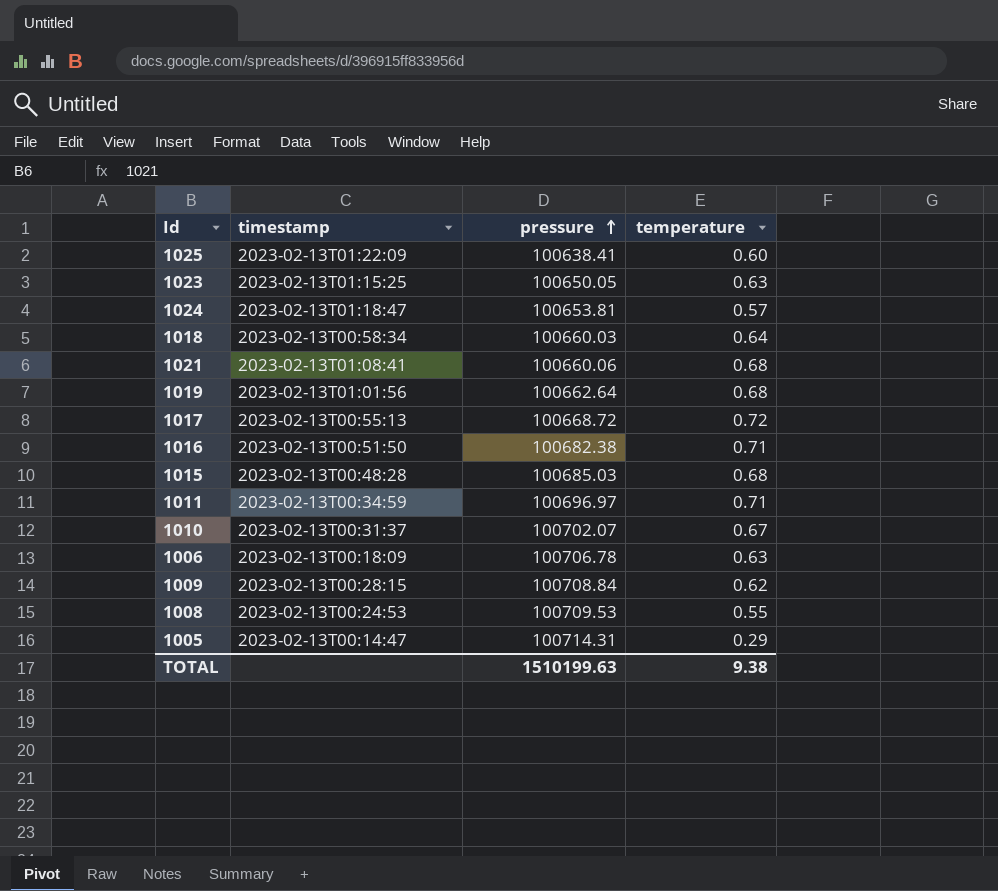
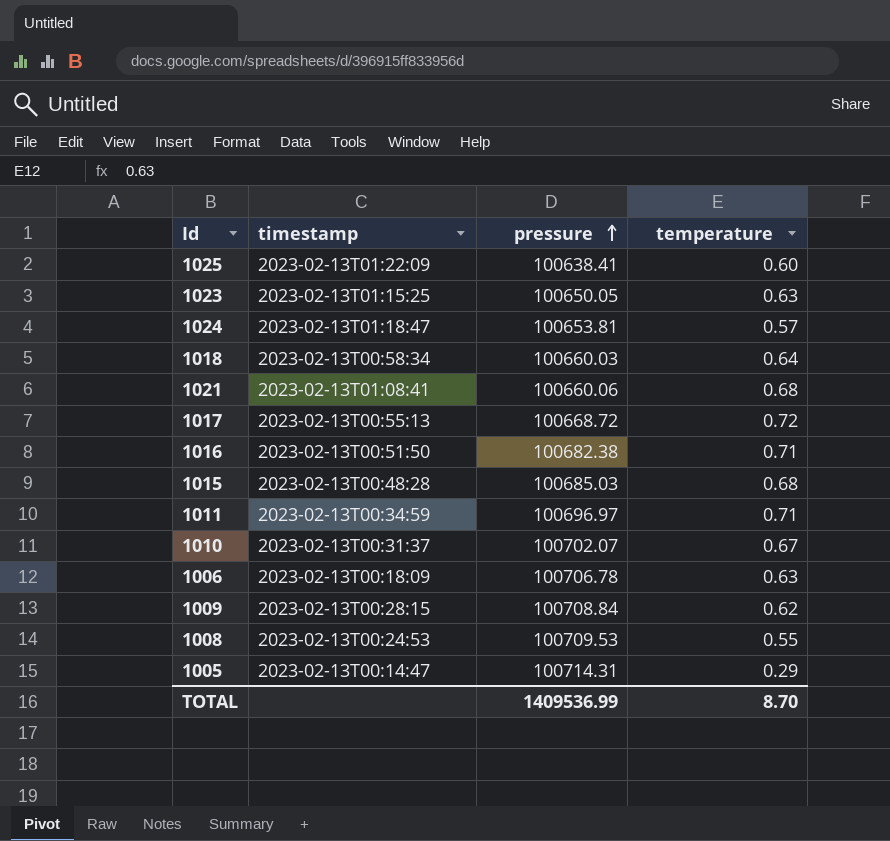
row 1019: 2023-02-13T01:01:56 | 100662.64 | 0.68 -> none
TOTAL | pressure: 1510199.63 -> 1409536.99
TOTAL | temperature: 9.38 -> 8.70

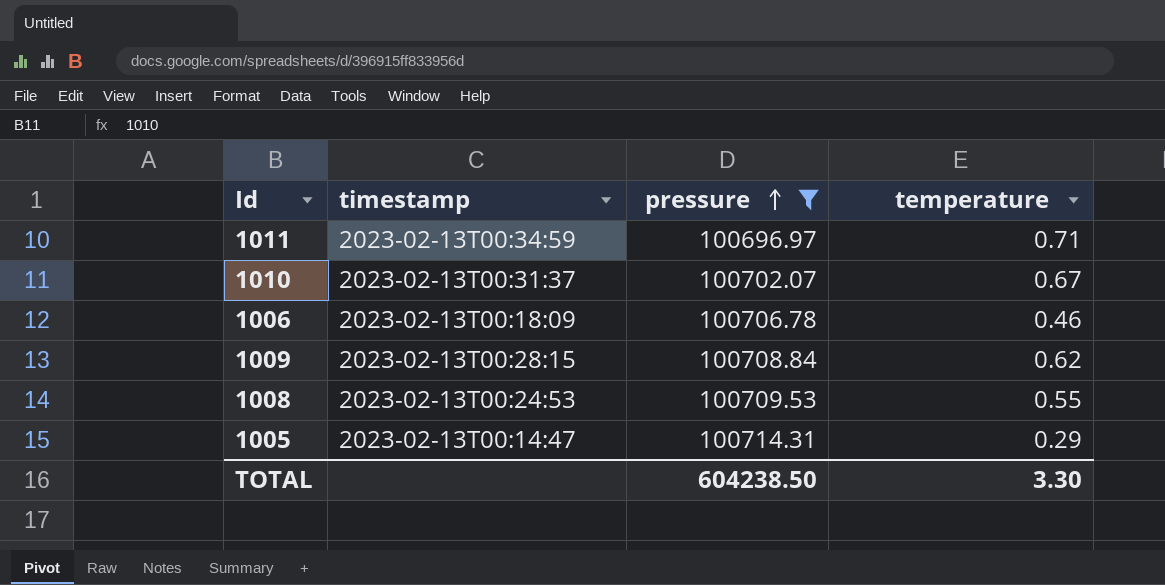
filter: none -> pressure >= 100696.97
1006 | temperature: 0.63 -> 0.46
TOTAL | pressure: 1409536.99 -> 604238.50
TOTAL | temperature: 8.70 -> 3.30

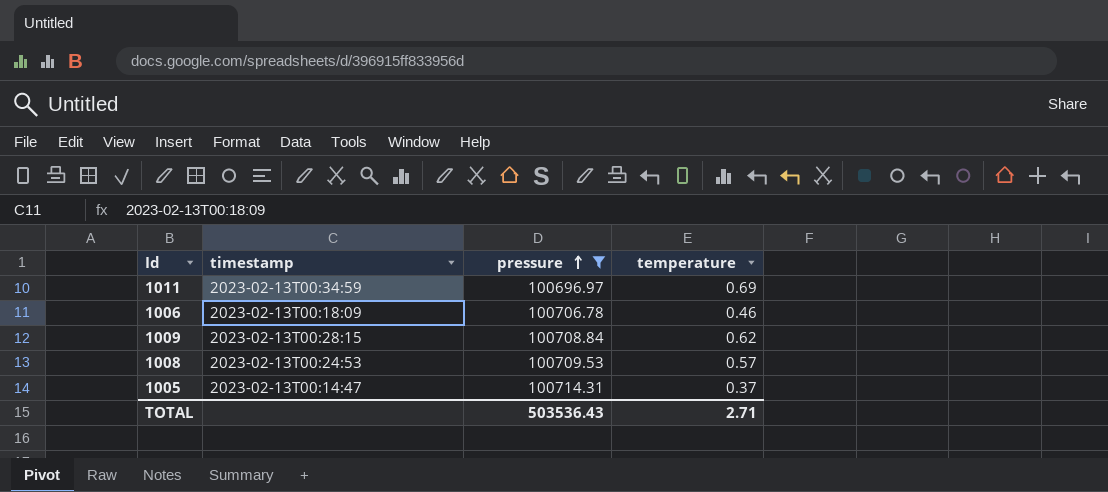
row 1010: 2023-02-13T00:31:37 | 100702.07 | 0.67 -> none
1011 | temperature: 0.71 -> 0.69
1008 | temperature: 0.55 -> 0.57
1005 | temperature: 0.29 -> 0.37
TOTAL | pressure: 604238.50 -> 503536.43
TOTAL | temperature: 3.30 -> 2.71

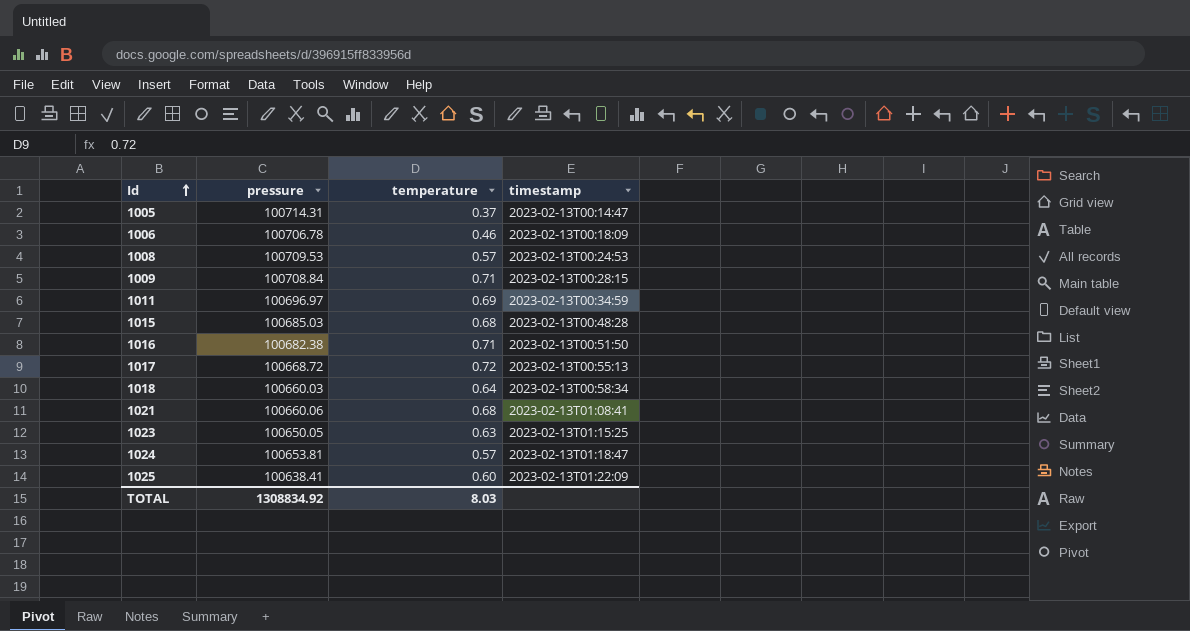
filter: pressure >= 100696.97 -> none
row order: pressure ascending -> Id ascending
column timestamp | position: 2 -> 4
1009 | temperature: 0.62 -> 0.71
TOTAL | pressure: 503536.43 -> 1308834.92
TOTAL | temperature: 2.71 -> 8.03

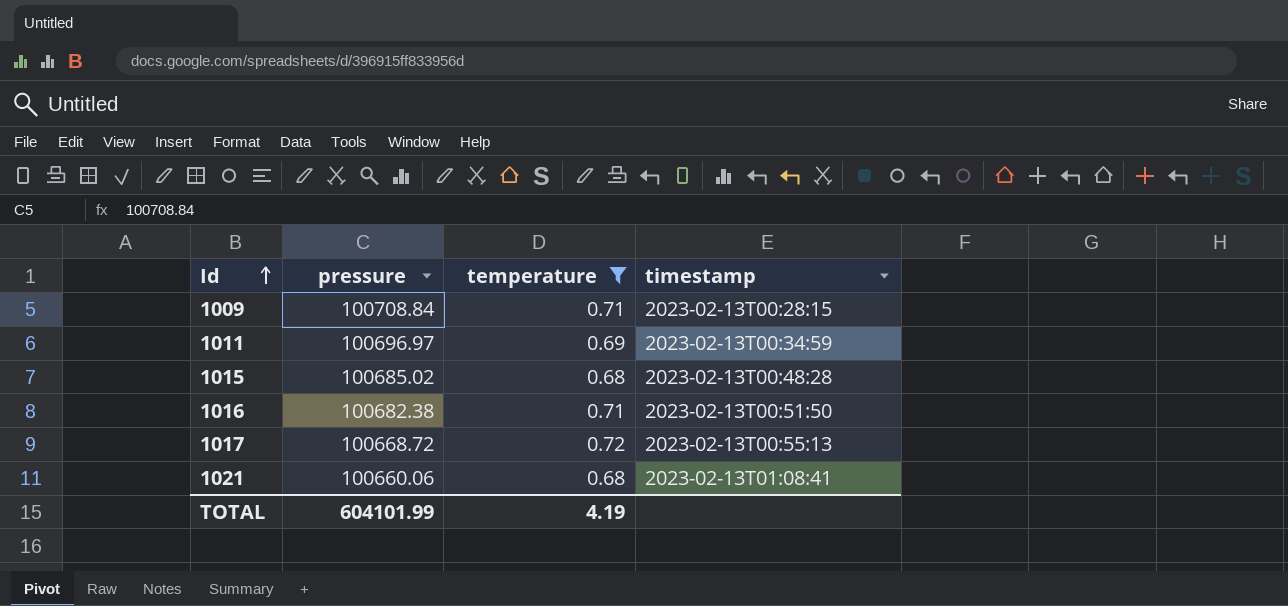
filter: none -> temperature >= 0.68
1015 | pressure: 100685.03 -> 100685.02
TOTAL | pressure: 1308834.92 -> 604101.99
TOTAL | temperature: 8.03 -> 4.19

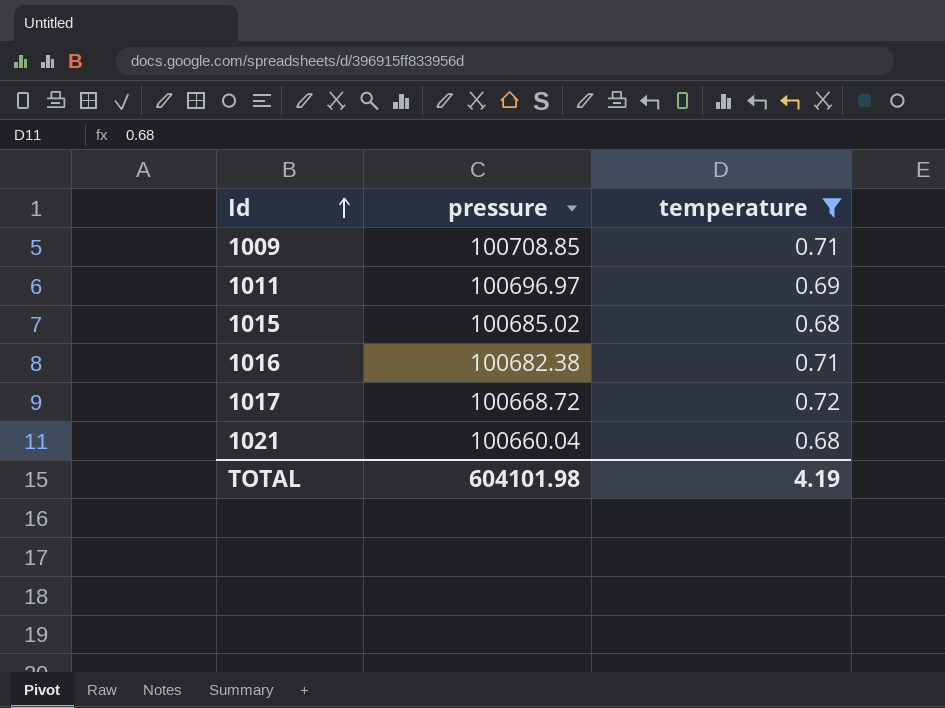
column timestamp | position: 4 -> none
1009 | pressure: 100708.84 -> 100708.85
1021 | pressure: 100660.06 -> 100660.04
TOTAL | pressure: 604101.99 -> 604101.98

